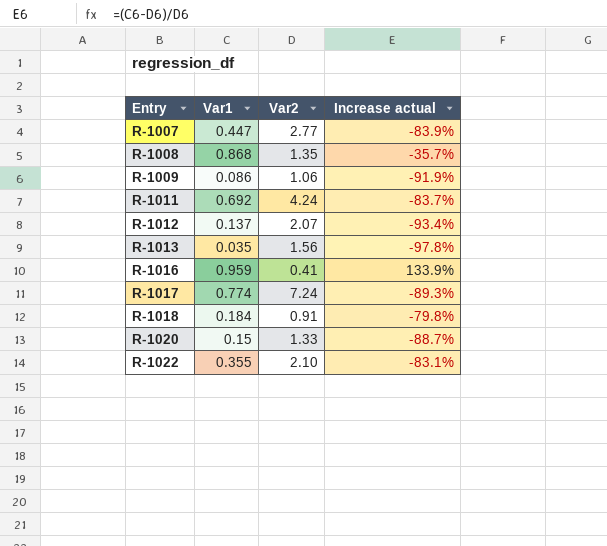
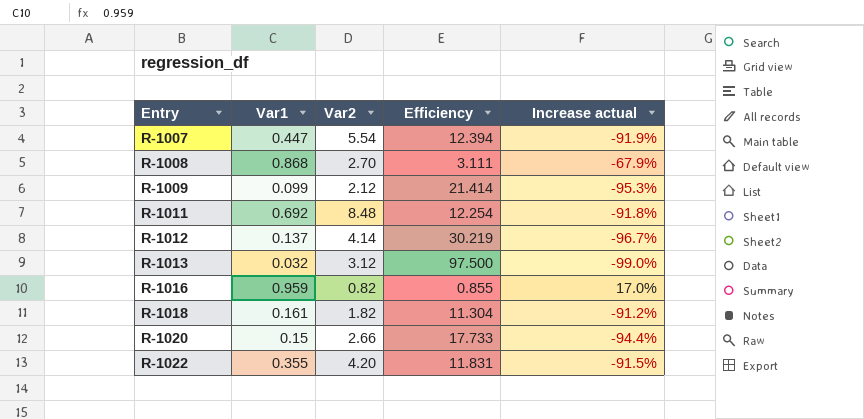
column Efficiency | formula: none -> [Var2] / [Var1]
row R-1017: 0.774 | 7.24 | -89.3% -> none
R-1007 | Var2: 2.77 -> 5.54
R-1007 | Increase actual: -83.9% -> -91.9%
R-1008 | Var2: 1.35 -> 2.70
R-1008 | Increase actual: -35.7% -> -67.9%
R-1009 | Var1: 0.086 -> 0.099
R-1009 | Var2: 1.06 -> 2.12
R-1009 | Increase actual: -91.9% -> -95.3%
R-1011 | Var2: 4.24 -> 8.48
R-1011 | Increase actual: -83.7% -> -91.8%
R-1012 | Var2: 2.07 -> 4.14
R-1012 | Increase actual: -93.4% -> -96.7%
R-1013 | Var1: 0.035 -> 0.032
R-1013 | Var2: 1.56 -> 3.12
R-1013 | Increase actual: -97.8% -> -99.0%
R-1016 | Var2: 0.41 -> 0.82
R-1016 | Increase actual: 133.9% -> 17.0%
R-1018 | Var1: 0.184 -> 0.161
R-1018 | Var2: 0.91 -> 1.82
R-1018 | Increase actual: -79.8% -> -91.2%
R-1020 | Var2: 1.33 -> 2.66
R-1020 | Increase actual: -88.7% -> -94.4%
R-1022 | Var2: 2.10 -> 4.20
R-1022 | Increase actual: -83.1% -> -91.5%

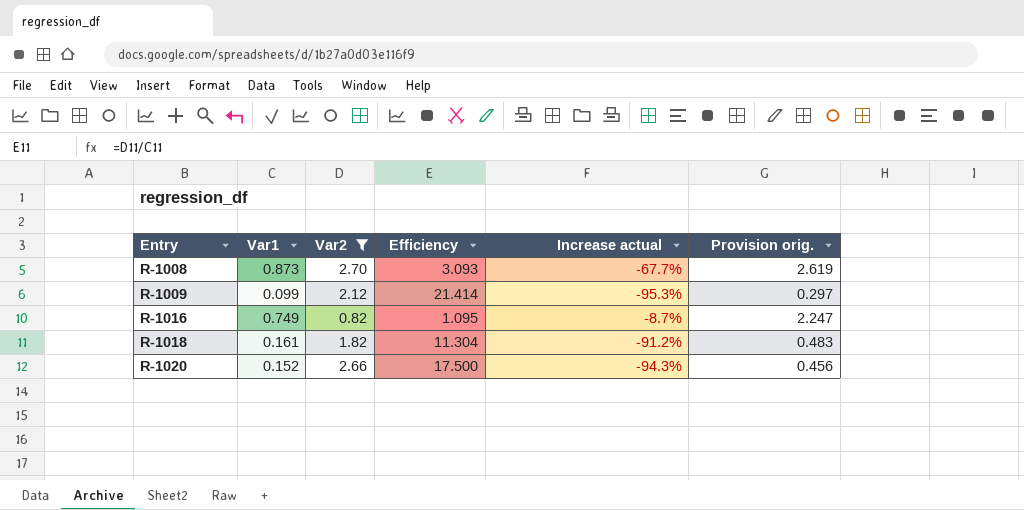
filter: none -> Var2 <= 2.70
column Provision orig. | formula: none -> [Var1] * 3
R-1008 | Var1: 0.868 -> 0.873
R-1008 | Efficiency: 3.111 -> 3.093
R-1008 | Increase actual: -67.9% -> -67.7%
R-1016 | Var1: 0.959 -> 0.749
R-1016 | Efficiency: 0.855 -> 1.095
R-1016 | Increase actual: 17.0% -> -8.7%
R-1020 | Var1: 0.15 -> 0.152
R-1020 | Efficiency: 17.733 -> 17.500
R-1020 | Increase actual: -94.4% -> -94.3%

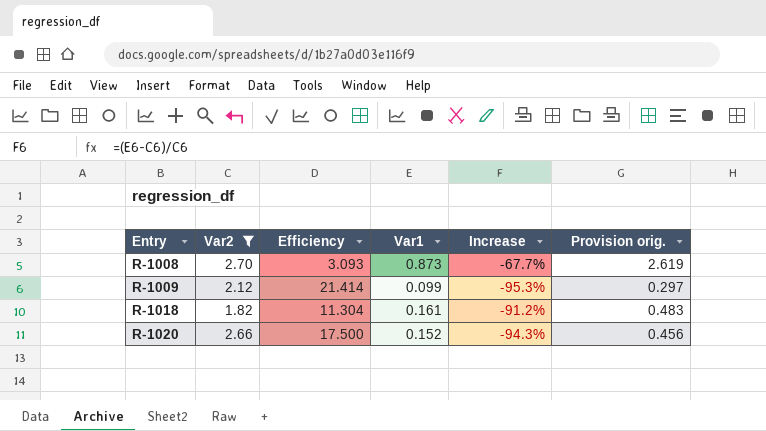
column Var1 | position: 2 -> 4
column name: Increase actual -> Increase
row R-1016: 0.749 | 0.82 | 1.095 | -8.7% | 2.247 -> none

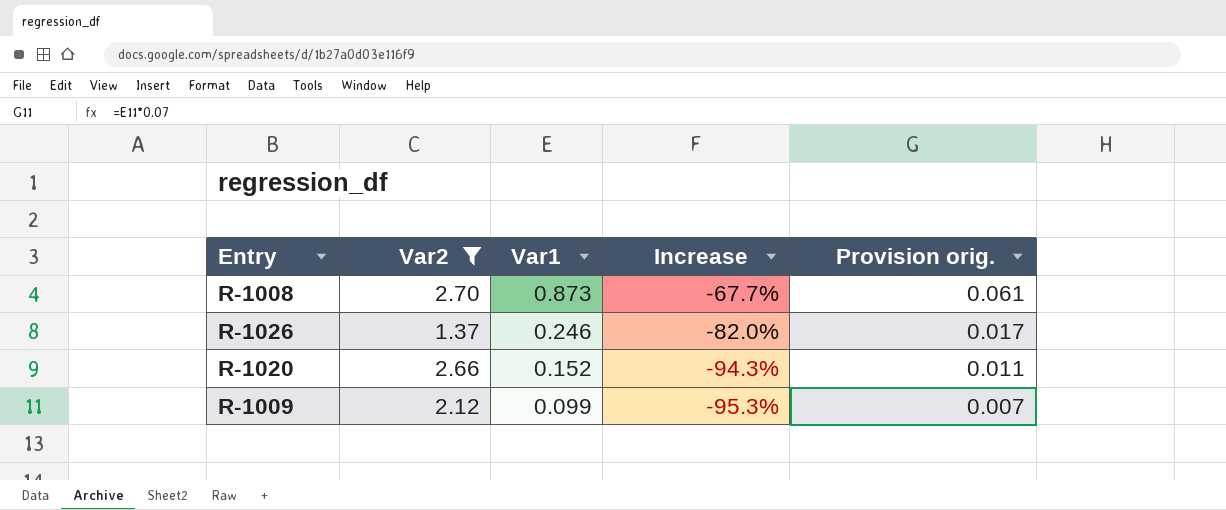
row order: Entry ascending -> Var1 descending
column Efficiency | formula: [Var2] / [Var1] -> none
column Provision orig. | formula: [Var1] * 3 -> [Var1] * 0.07
row R-1018: 1.82 | 11.304 | 0.161 | -91.2% | 0.483 -> none
row R-1026: none -> 1.37 | 0.246 | -82.0% | 0.017

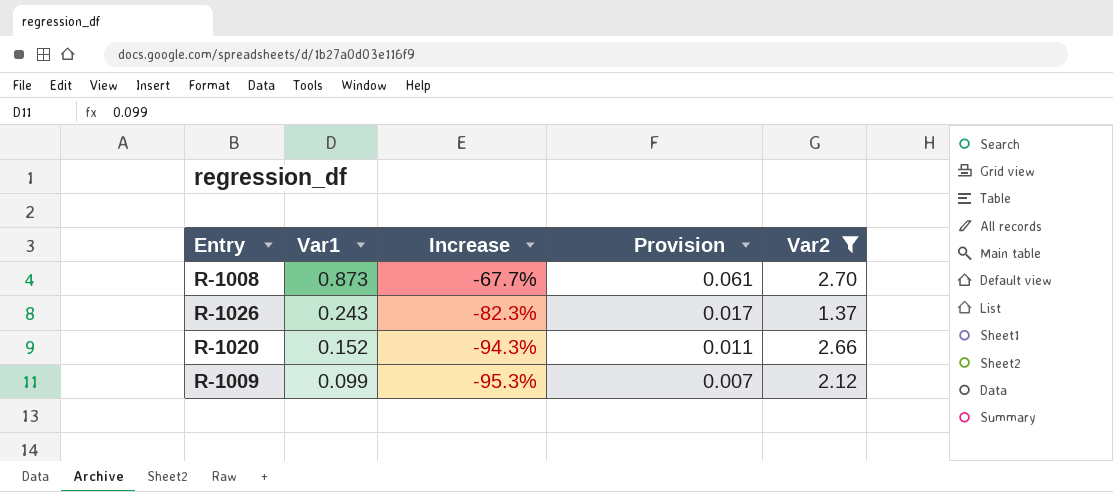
column name: Provision orig. -> Provision
column Var2 | position: 2 -> 5
R-1026 | Var1: 0.246 -> 0.243
R-1026 | Increase: -82.0% -> -82.3%

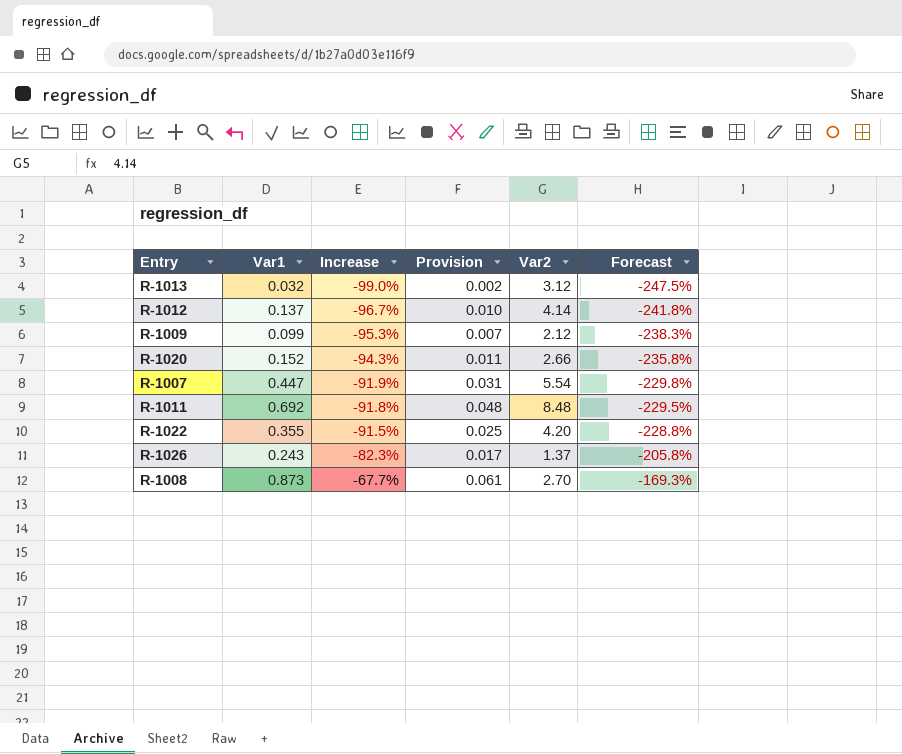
filter: Var2 <= 2.70 -> none
row order: Var1 descending -> Increase ascending
column Forecast | formula: none -> [Increase] * 2.5

